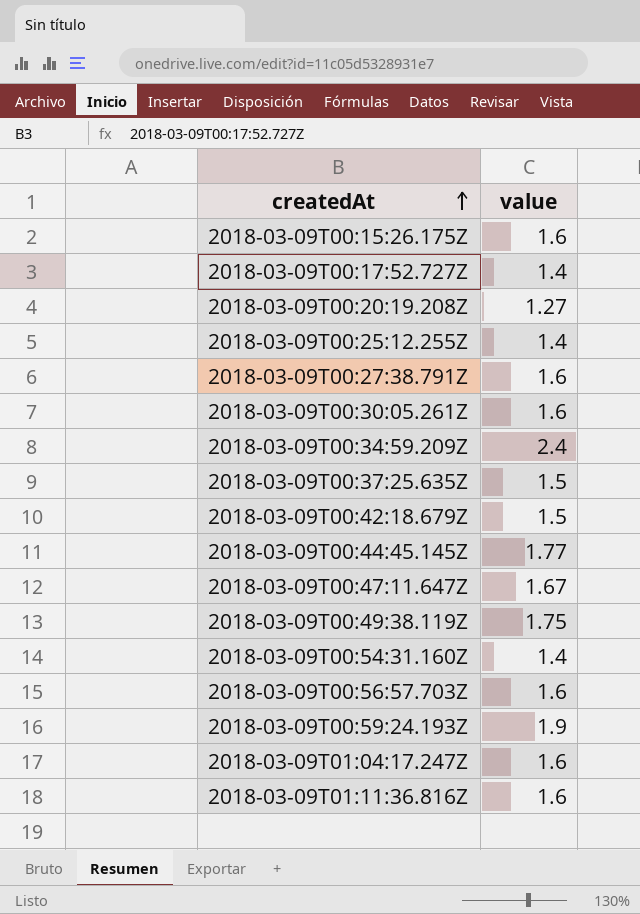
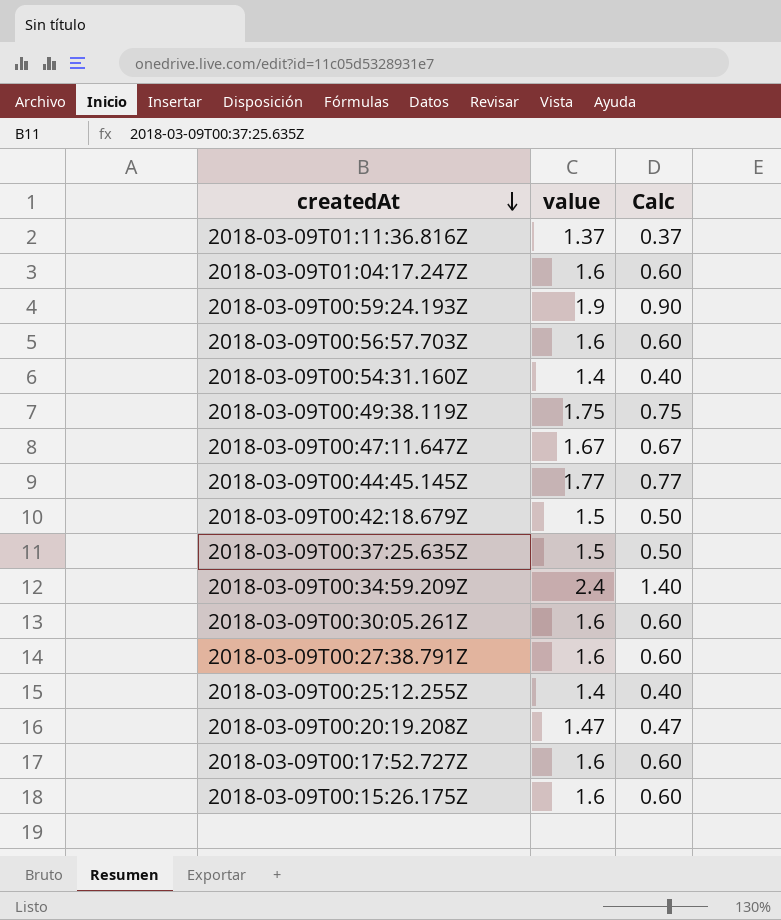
row order: createdAt ascending -> createdAt descending
column Calc | formula: none -> [value] - 1
2018-03-09T01:11:36.816Z | value: 1.6 -> 1.37
2018-03-09T00:20:19.208Z | value: 1.27 -> 1.47
2018-03-09T00:17:52.727Z | value: 1.4 -> 1.6

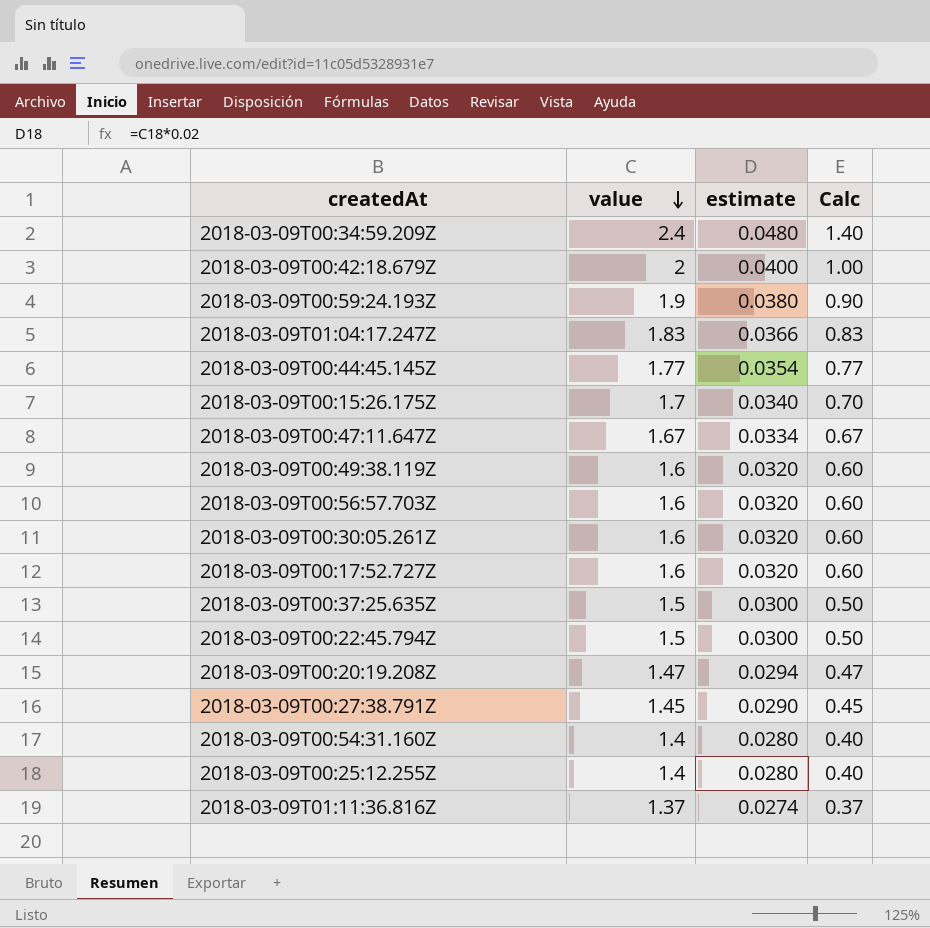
row order: createdAt descending -> value descending
column estimate | formula: none -> [value] * 0.02
2018-03-09T00:42:18.679Z | value: 1.5 -> 2
2018-03-09T00:42:18.679Z | Calc: 0.50 -> 1.00
2018-03-09T01:04:17.247Z | value: 1.6 -> 1.83
2018-03-09T01:04:17.247Z | Calc: 0.60 -> 0.83
2018-03-09T00:15:26.175Z | value: 1.6 -> 1.7
2018-03-09T00:15:26.175Z | Calc: 0.60 -> 0.70
2018-03-09T00:49:38.119Z | value: 1.75 -> 1.6
2018-03-09T00:49:38.119Z | Calc: 0.75 -> 0.60
row 2018-03-09T00:22:45.794Z: none -> 1.5 | 0.0300 | 0.50
2018-03-09T00:27:38.791Z | value: 1.6 -> 1.45
2018-03-09T00:27:38.791Z | Calc: 0.60 -> 0.45

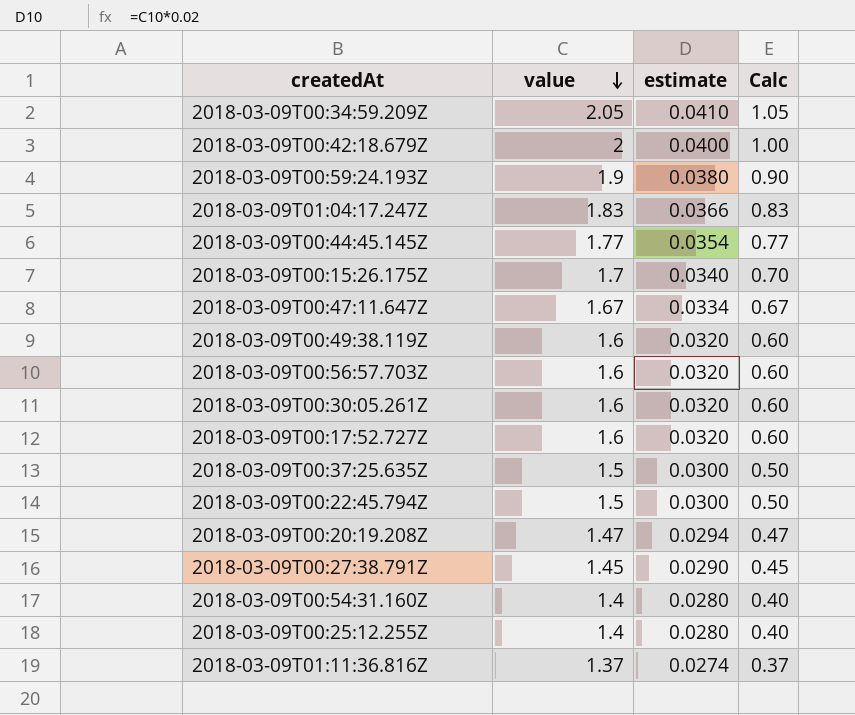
2018-03-09T00:34:59.209Z | value: 2.4 -> 2.05
2018-03-09T00:34:59.209Z | estimate: 0.0480 -> 0.0410
2018-03-09T00:34:59.209Z | Calc: 1.40 -> 1.05

